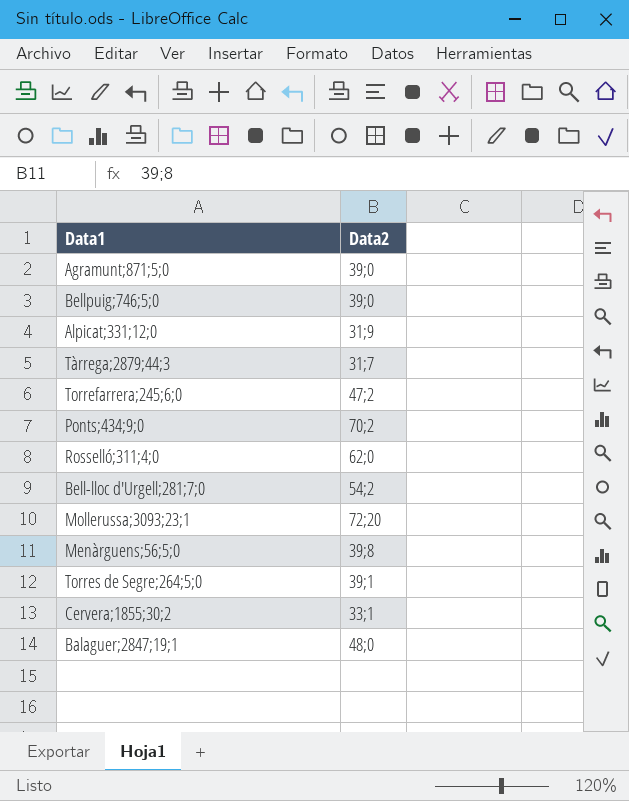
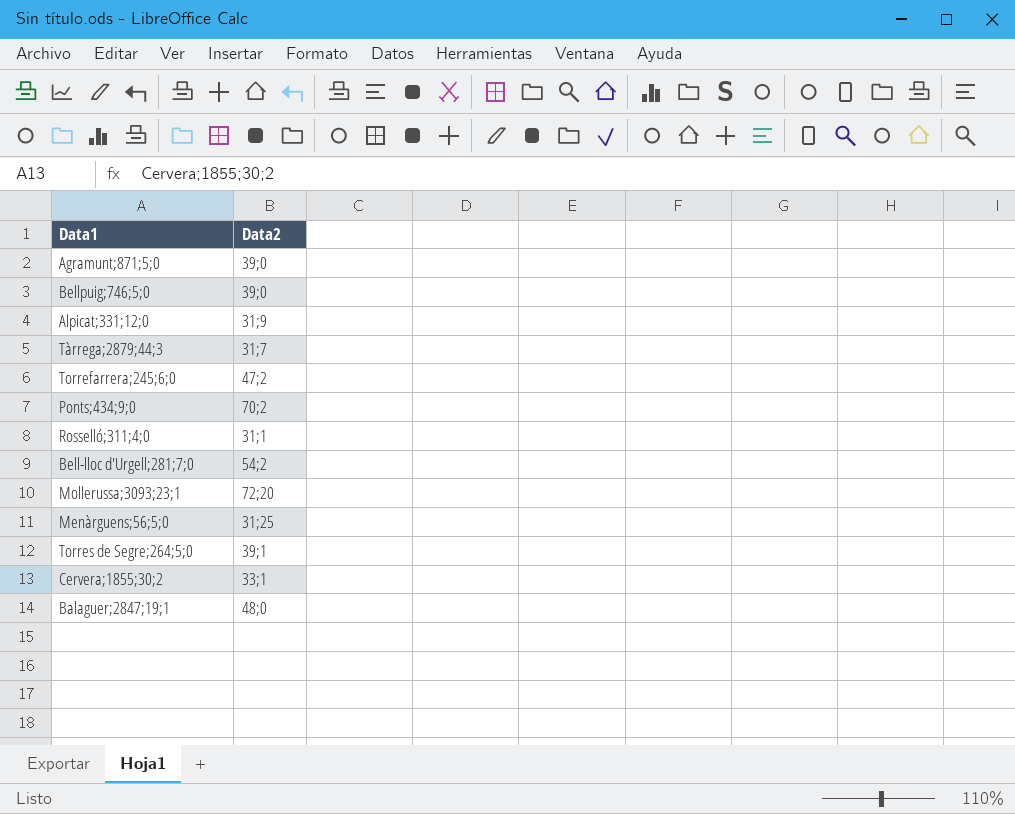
Rosselló;311;4;0 | Data2: 62;0 -> 31;1
Menàrguens;56;5;0 | Data2: 39;8 -> 31;25

